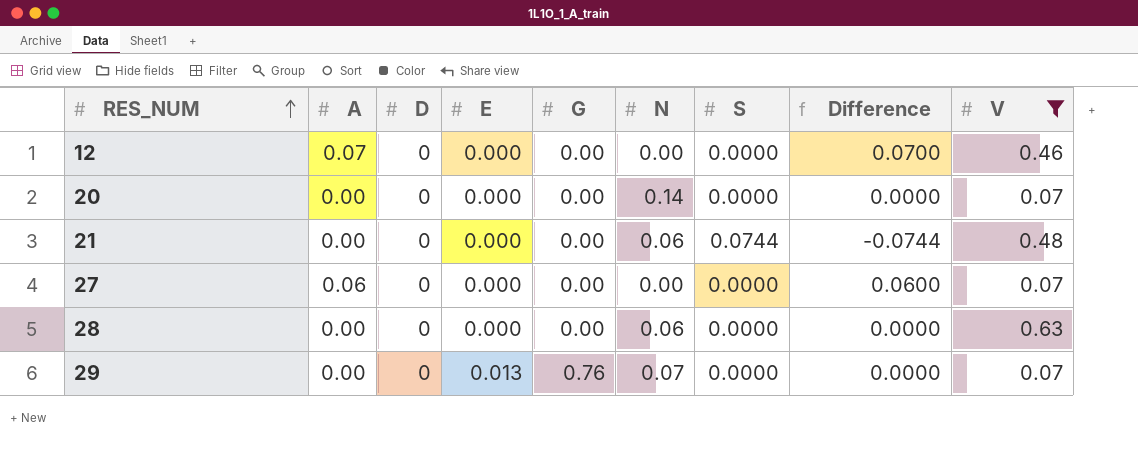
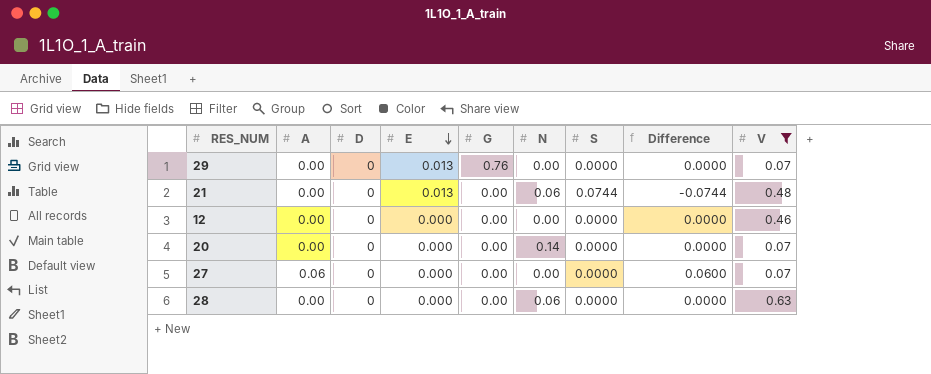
row order: RES_NUM ascending -> E descending
29 | N: 0.07 -> 0.00
21 | E: 0.000 -> 0.013
12 | A: 0.07 -> 0.00
12 | Difference: 0.0700 -> 0.0000

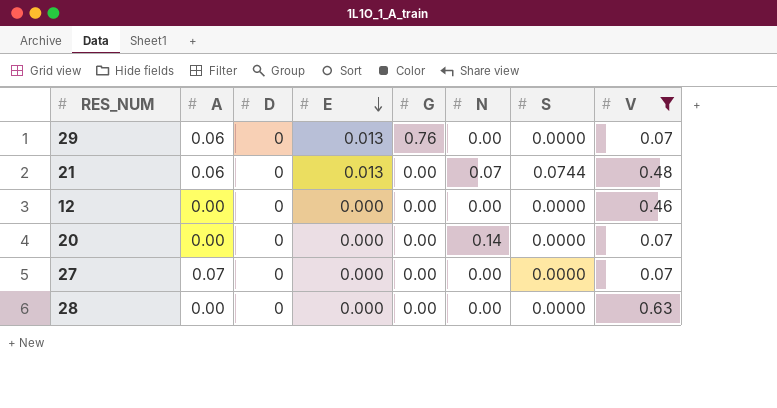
column Difference | formula: [A] - [S] -> none
29 | A: 0.00 -> 0.06
21 | A: 0.00 -> 0.06
21 | N: 0.06 -> 0.07
27 | A: 0.06 -> 0.07
28 | N: 0.06 -> 0.00

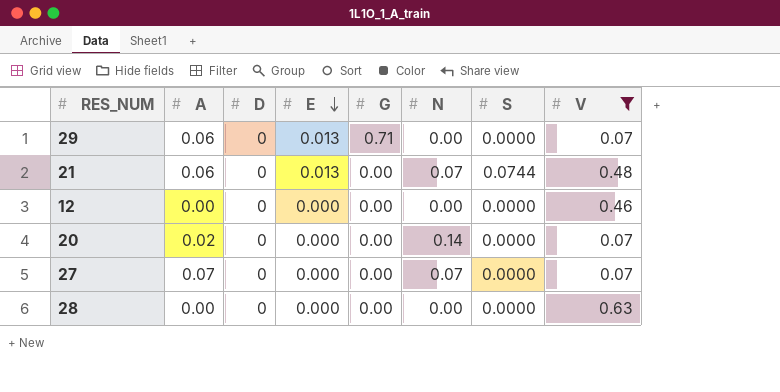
29 | G: 0.76 -> 0.71
20 | A: 0.00 -> 0.02
27 | N: 0.00 -> 0.07

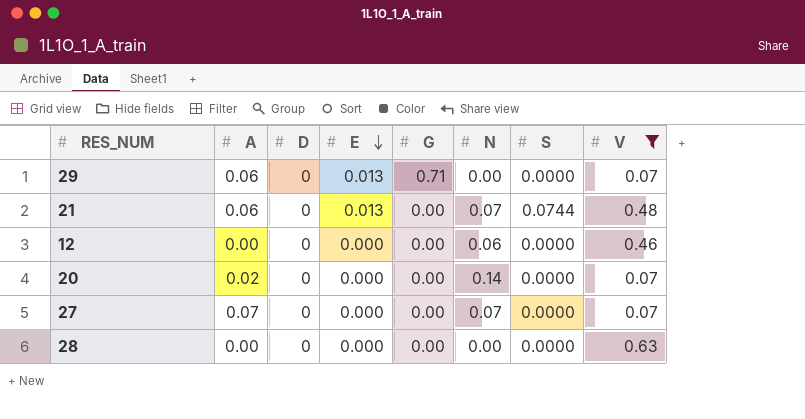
12 | N: 0.00 -> 0.06

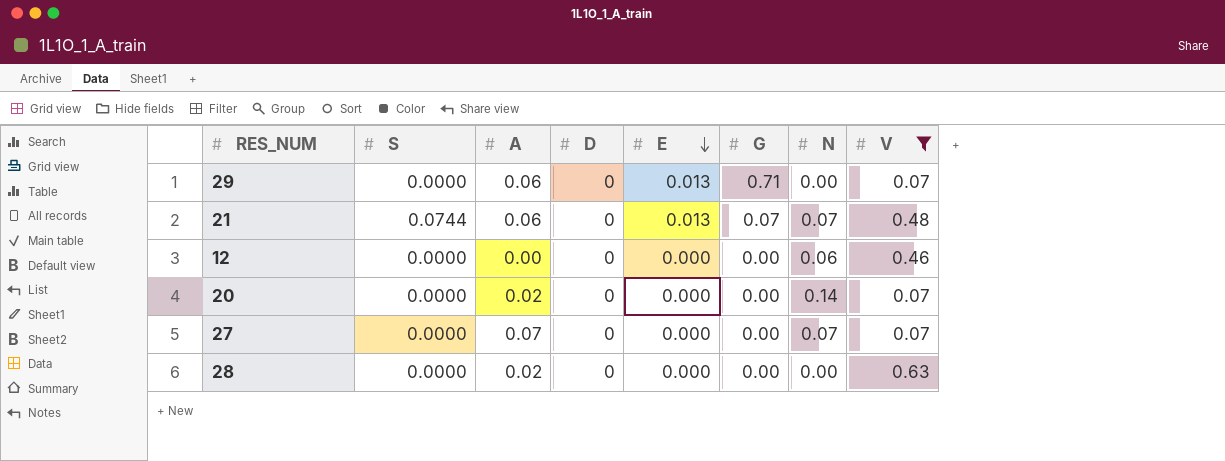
column S | position: 7 -> 2
21 | G: 0.00 -> 0.07
28 | A: 0.00 -> 0.02

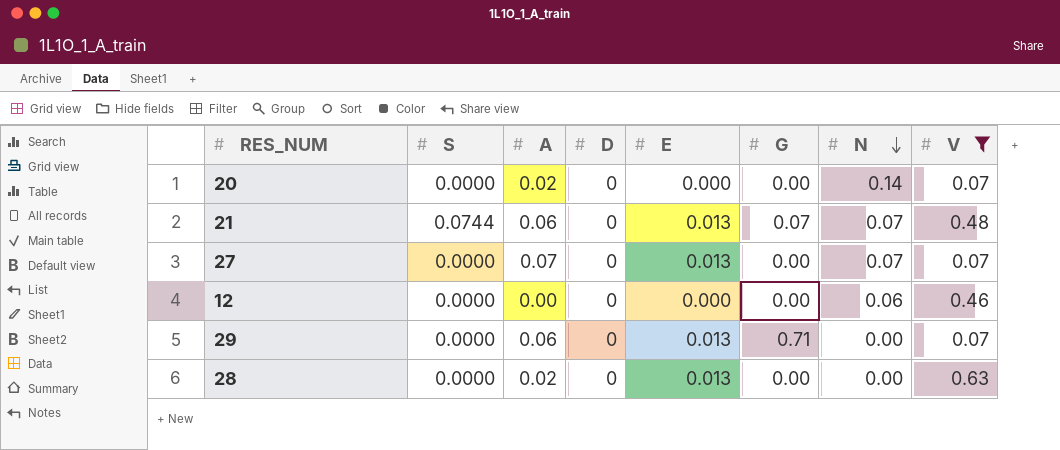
row order: E descending -> N descending
27 | E: 0.000 -> 0.013
28 | E: 0.000 -> 0.013

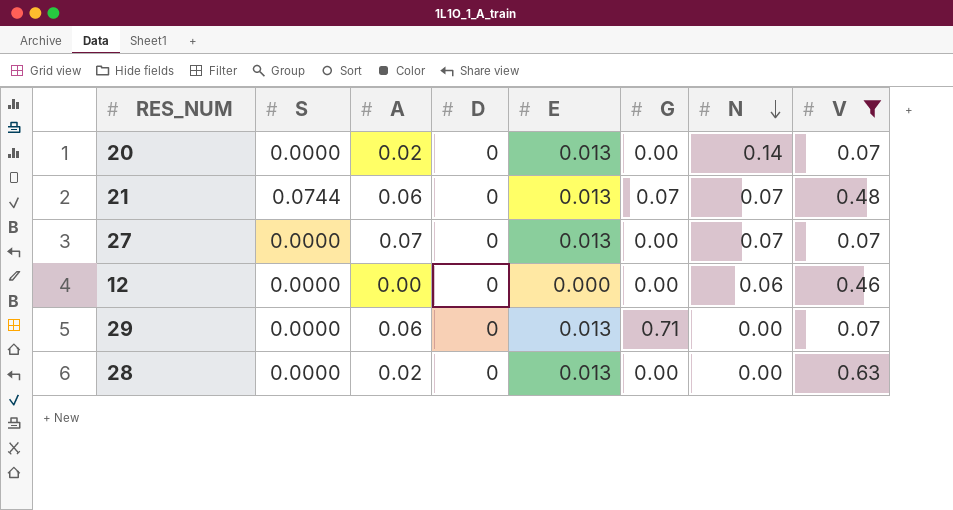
20 | E: 0.000 -> 0.013

